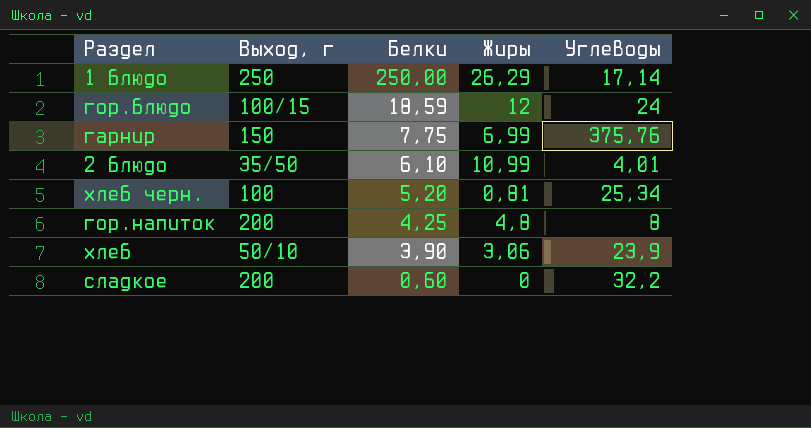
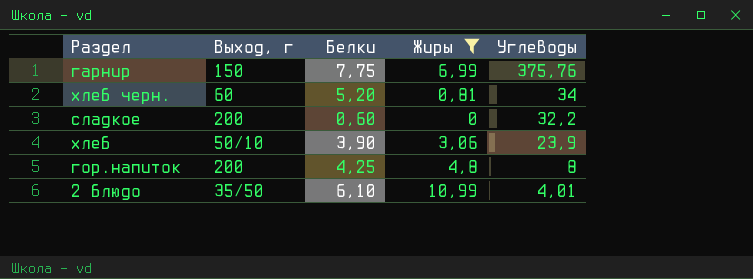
filter: none -> Жиры <= 10,99
row order: Белки descending -> Углеводы descending
хлеб черн. | Выход, г: 100 -> 60
хлеб черн. | Углеводы: 25,34 -> 34

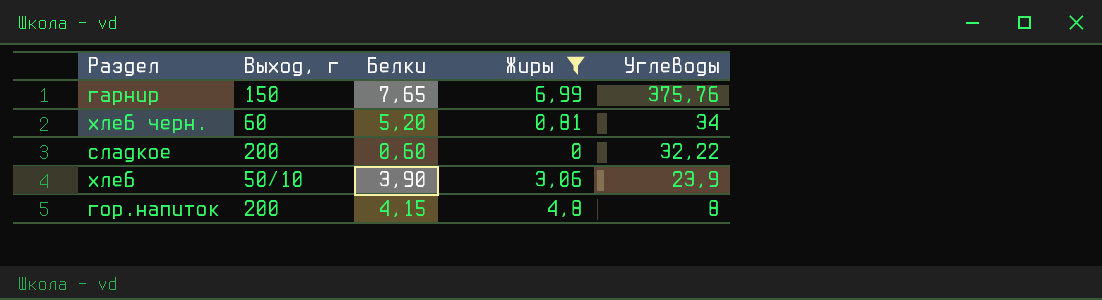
row 2 блюдо: 35/50 | 6,10 | 10,99 | 4,01 -> none
гарнир | Белки: 7,75 -> 7,65
сладкое | Углеводы: 32,2 -> 32,22
гор.напиток | Белки: 4,25 -> 4,15

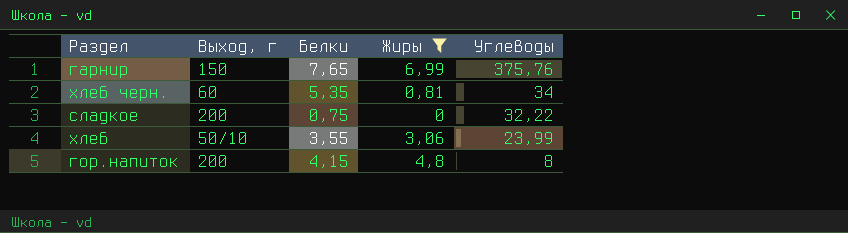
хлеб черн. | Белки: 5,20 -> 5,35
сладкое | Белки: 0,60 -> 0,75
хлеб | Белки: 3,90 -> 3,55
хлеб | Углеводы: 23,9 -> 23,99

